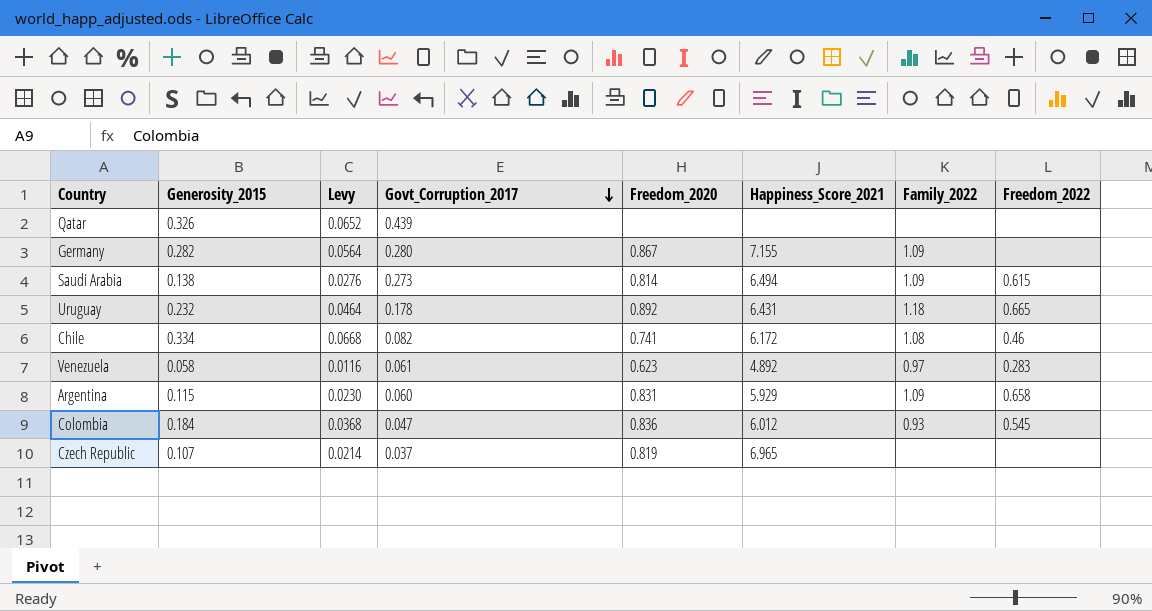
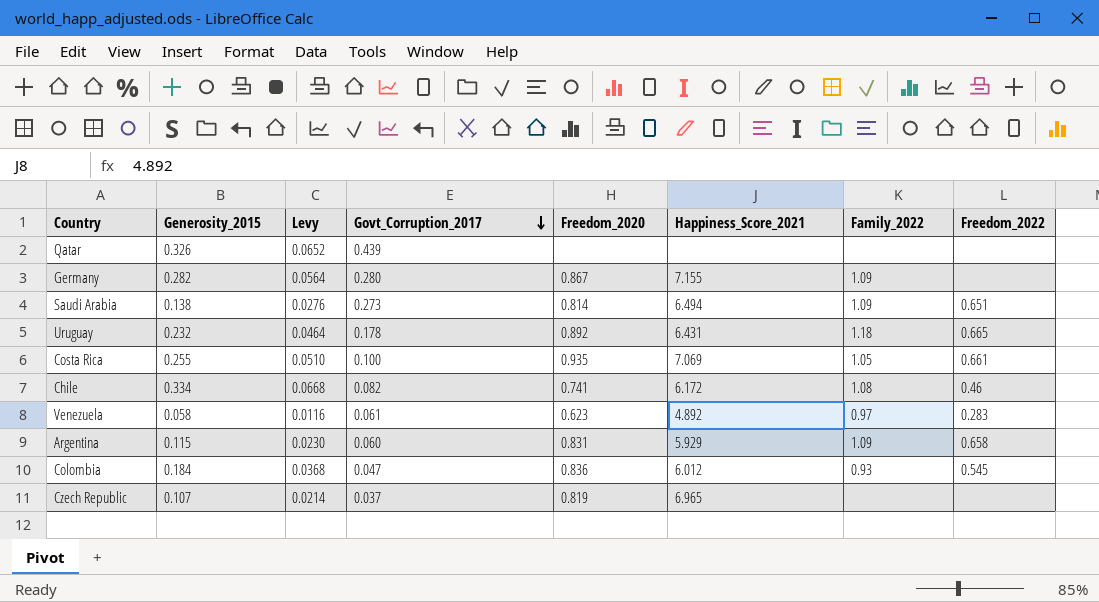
Saudi Arabia | Freedom_2022: 0.615 -> 0.651
row Costa Rica: none -> 0.255 | 0.0510 | 0.100 | 0.935 | 7.069 | 1.05 | 0.661

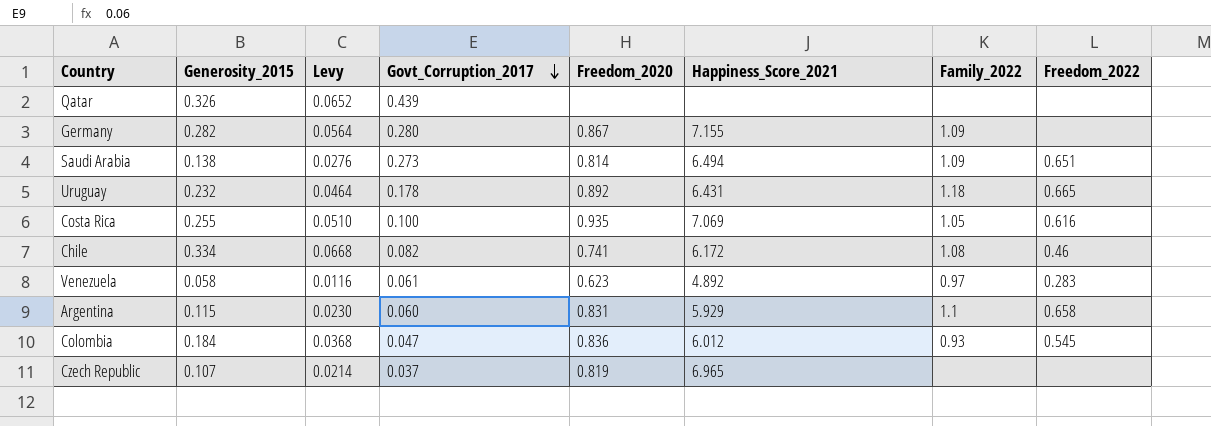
Costa Rica | Freedom_2022: 0.661 -> 0.616
Argentina | Family_2022: 1.09 -> 1.1

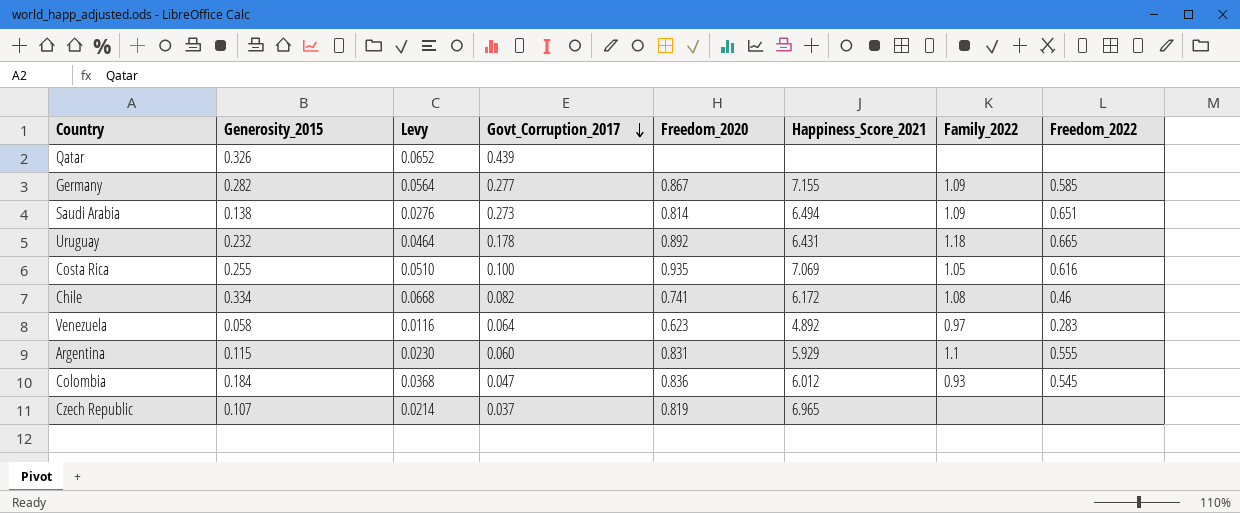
Germany | Govt_Corruption_2017: 0.280 -> 0.277
Germany | Freedom_2022: none -> 0.585
Venezuela | Govt_Corruption_2017: 0.061 -> 0.064
Argentina | Freedom_2022: 0.658 -> 0.555

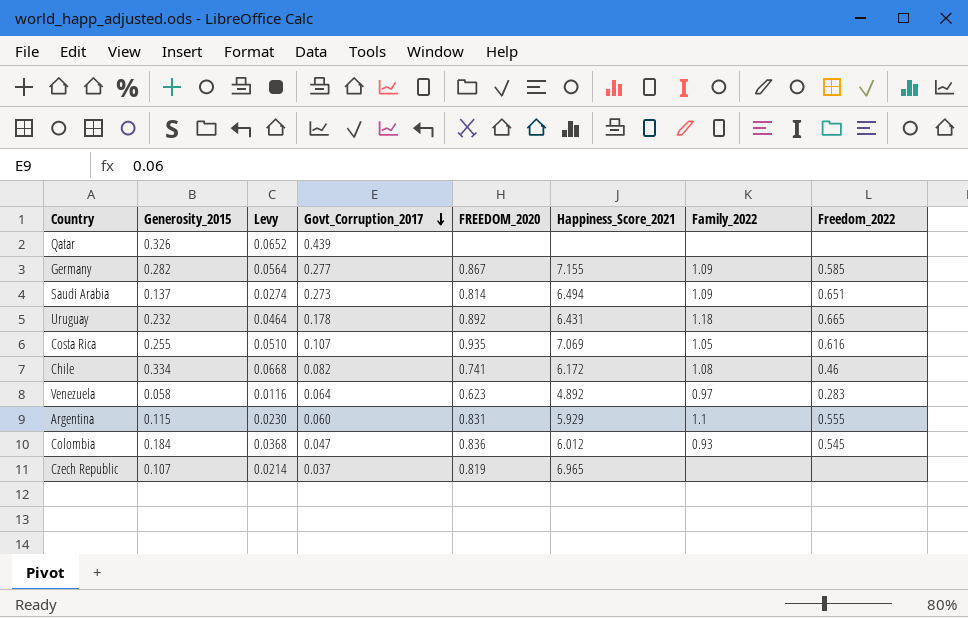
column name: Freedom_2020 -> FREEDOM_2020
Saudi Arabia | Generosity_2015: 0.138 -> 0.137
Saudi Arabia | Levy: 0.0276 -> 0.0274
Costa Rica | Govt_Corruption_2017: 0.100 -> 0.107

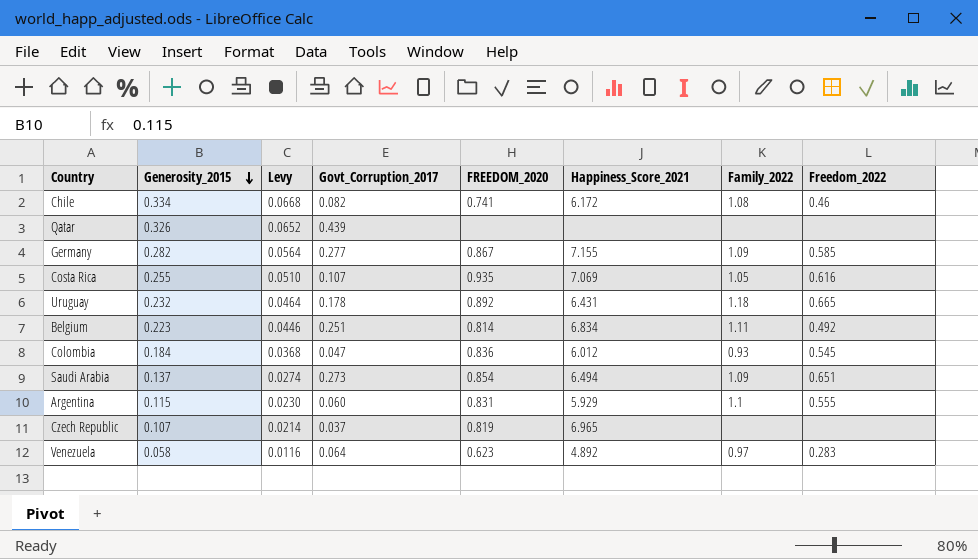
row order: Govt_Corruption_2017 descending -> Generosity_2015 descending
row Belgium: none -> 0.223 | 0.0446 | 0.251 | 0.814 | 6.834 | 1.11 | 0.492
Saudi Arabia | FREEDOM_2020: 0.814 -> 0.854

